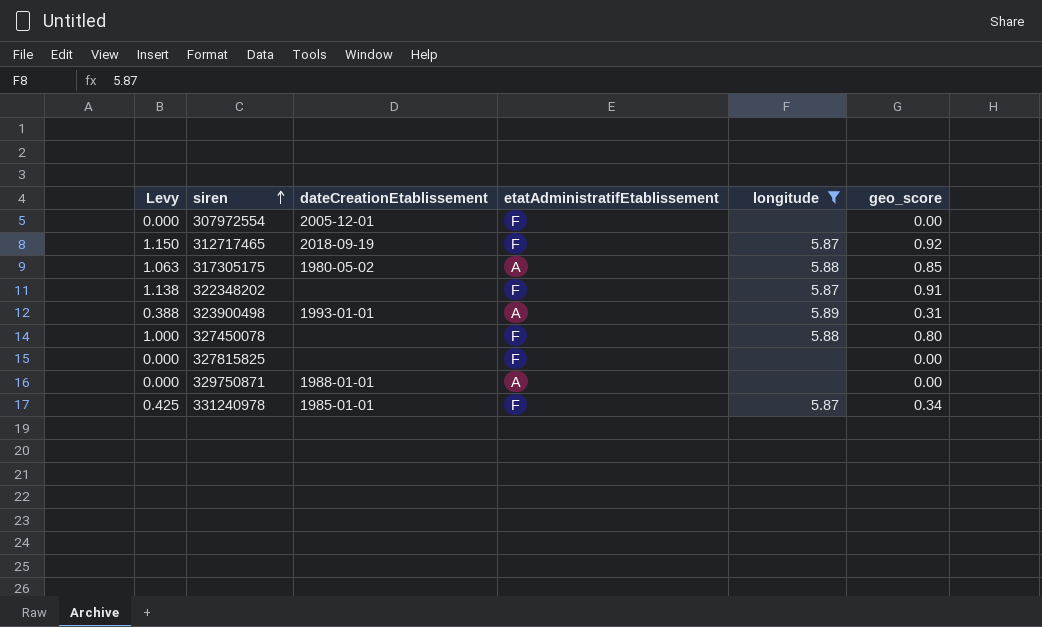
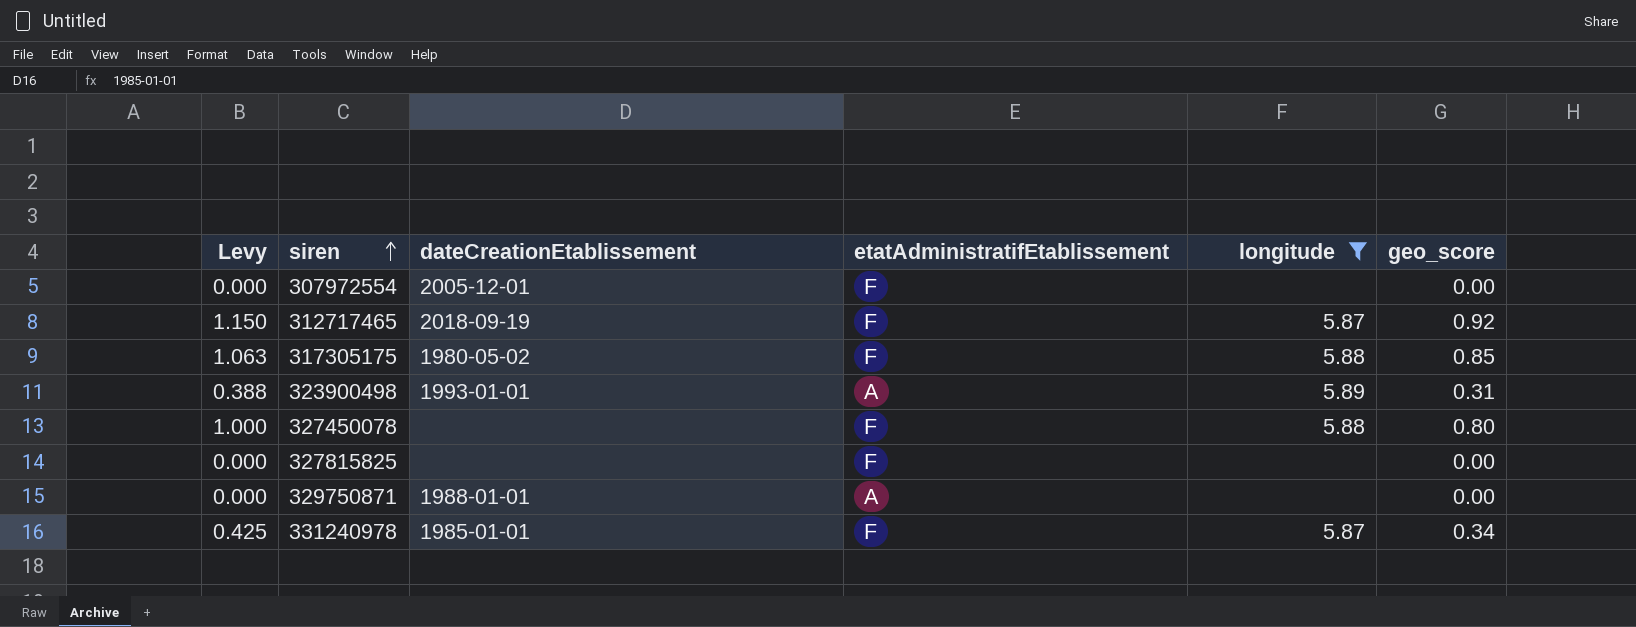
row 322348202: 1.138 | none | F | 5.87 | 0.91 -> none
317305175 | etatAdministratifEtablissement: A -> F

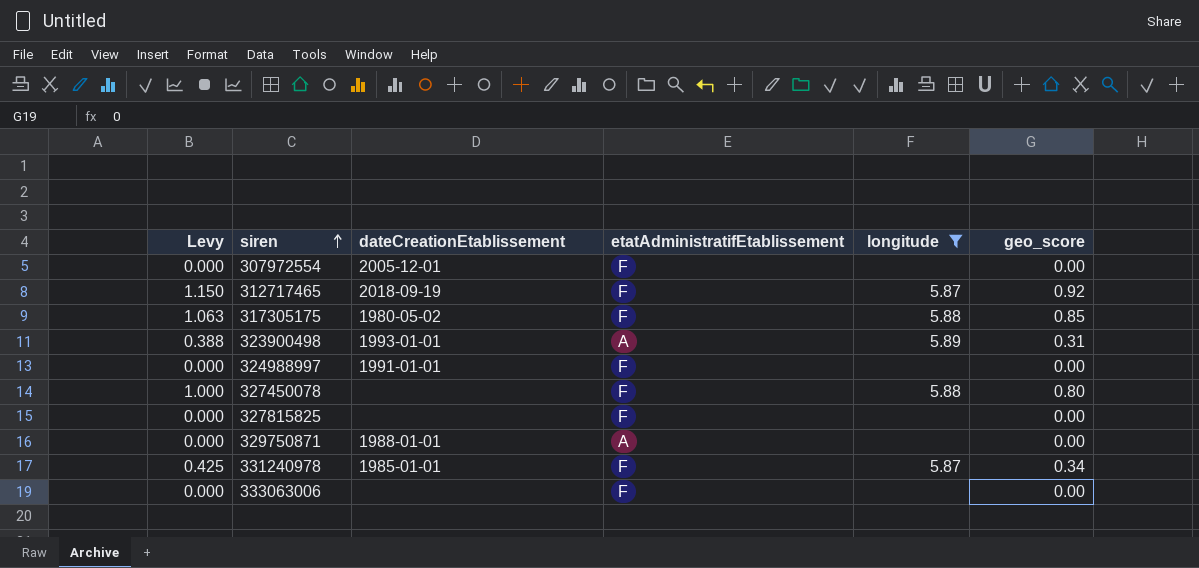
row 324988997: none -> 0.000 | 1991-01-01 | F | none | 0.00
row 333063006: none -> 0.000 | none | F | none | 0.00

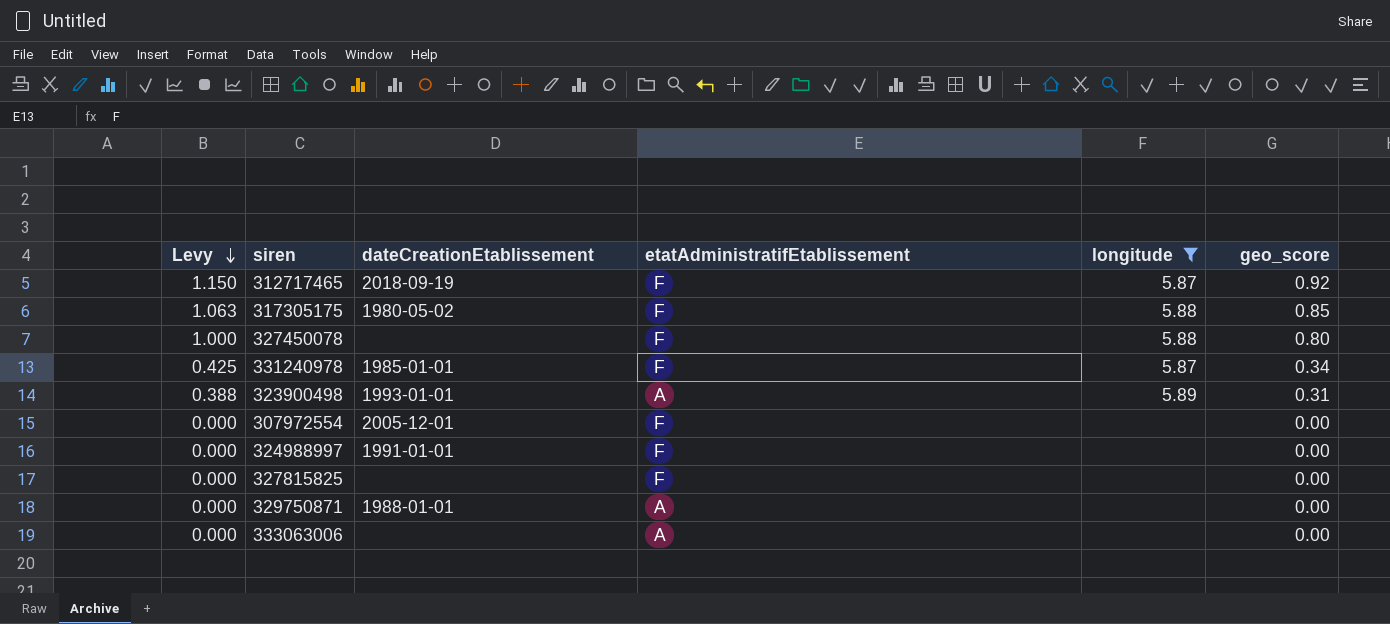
row order: siren ascending -> Levy descending
333063006 | etatAdministratifEtablissement: F -> A

